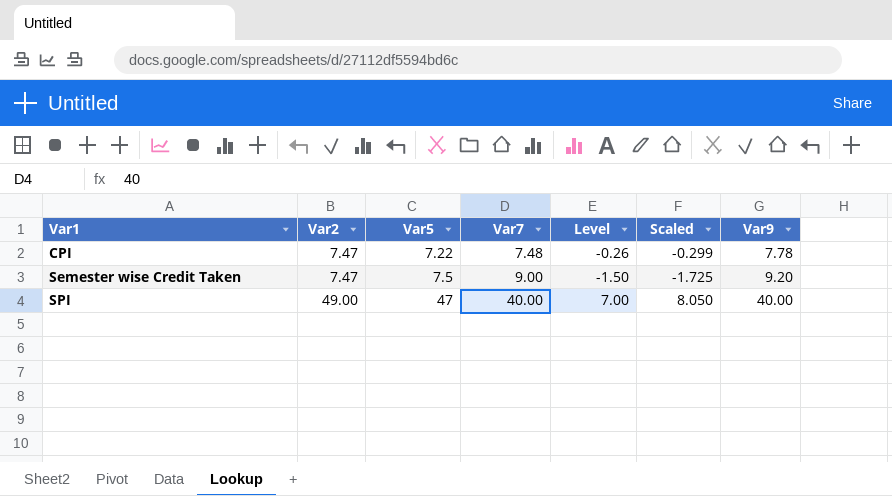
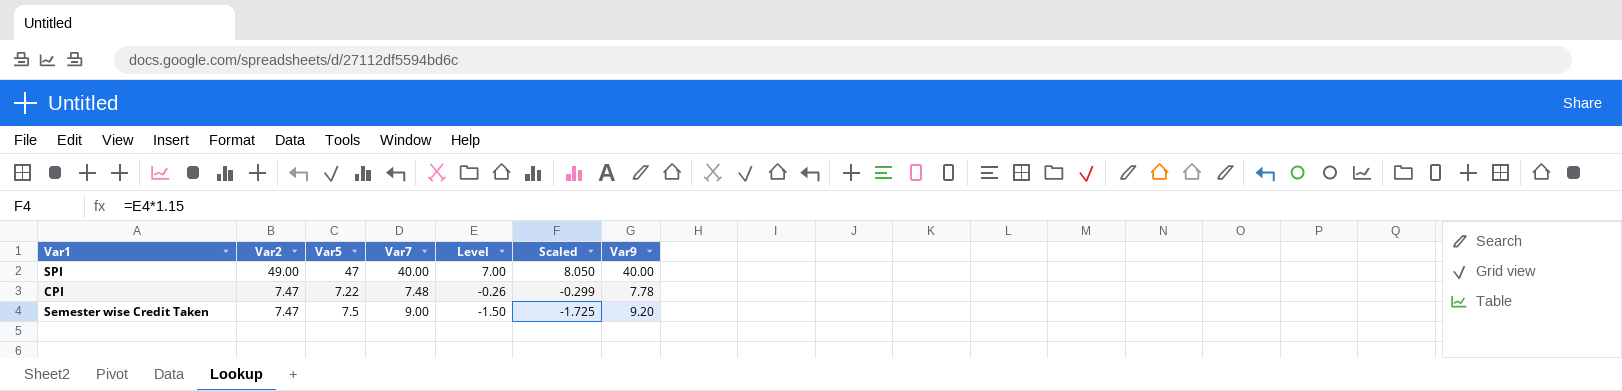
row order: Var1 ascending -> Var2 descending

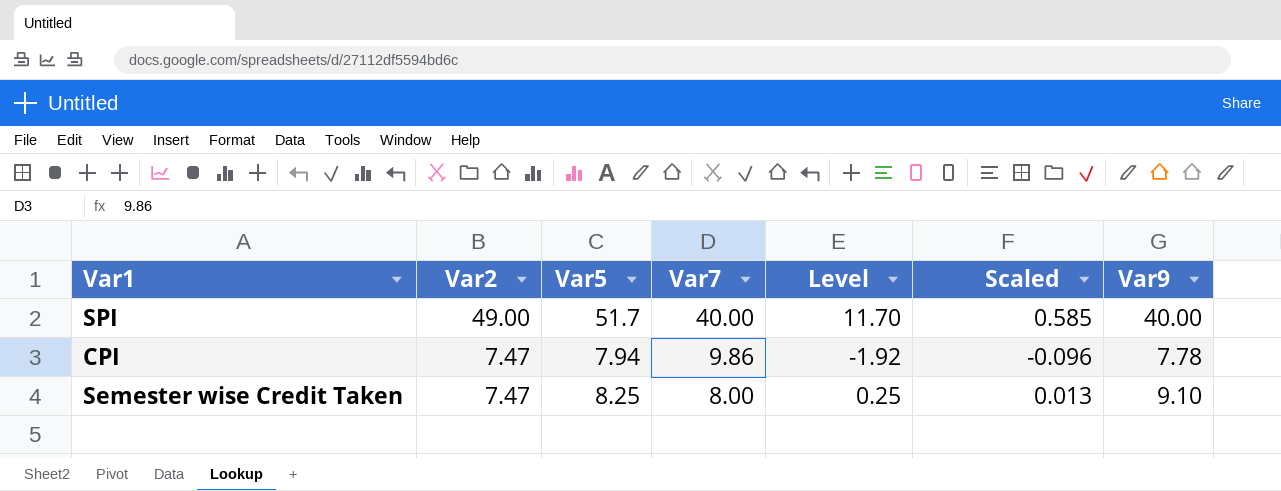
column Scaled | formula: [Level] * 1.15 -> [Level] * 0.05
SPI | Var5: 47 -> 51.7
SPI | Level: 7.00 -> 11.70
CPI | Var5: 7.22 -> 7.94
CPI | Var7: 7.48 -> 9.86
CPI | Level: -0.26 -> -1.92
Semester wise Credit Taken | Var5: 7.5 -> 8.25
Semester wise Credit Taken | Var7: 9.00 -> 8.00
Semester wise Credit Taken | Level: -1.50 -> 0.25
Semester wise Credit Taken | Var9: 9.20 -> 9.10

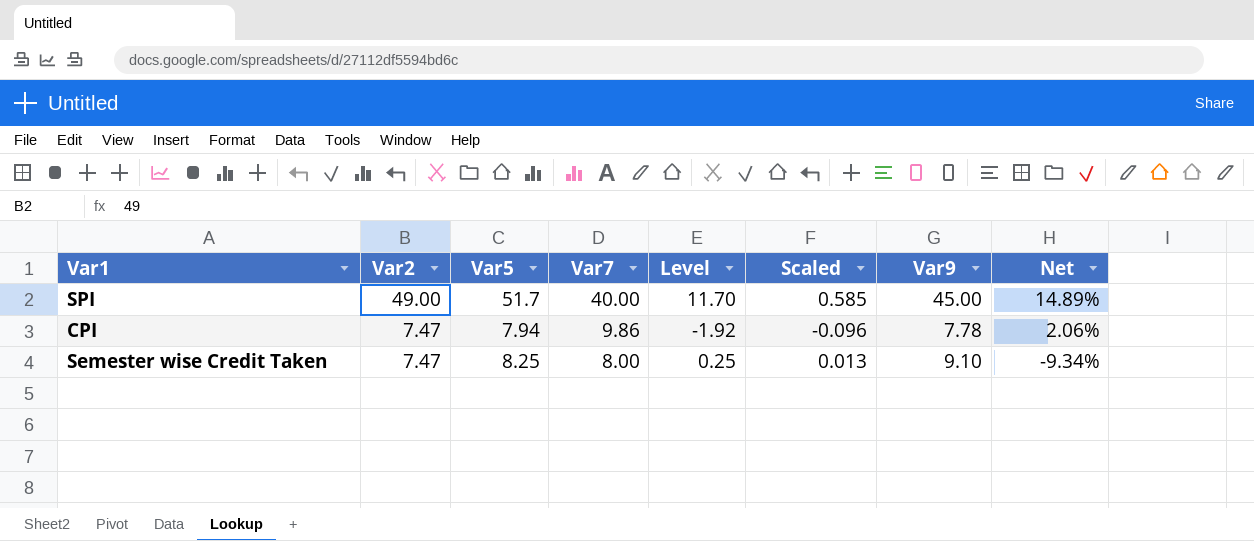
column Net | formula: none -> ([Var5] - [Var9]) / [Var9]
SPI | Var9: 40.00 -> 45.00

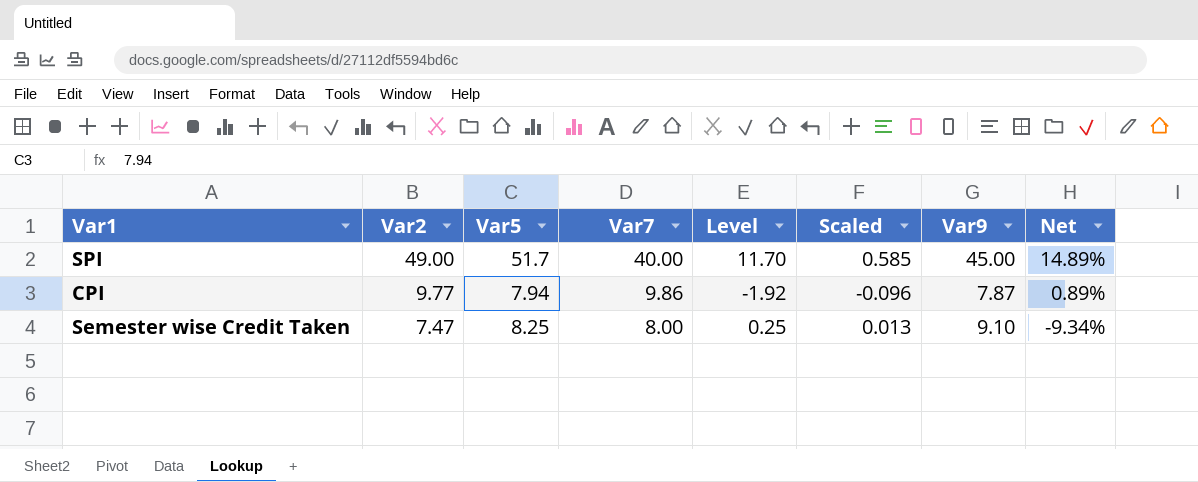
CPI | Var2: 7.47 -> 9.77
CPI | Var9: 7.78 -> 7.87
CPI | Net: 2.06% -> 0.89%

